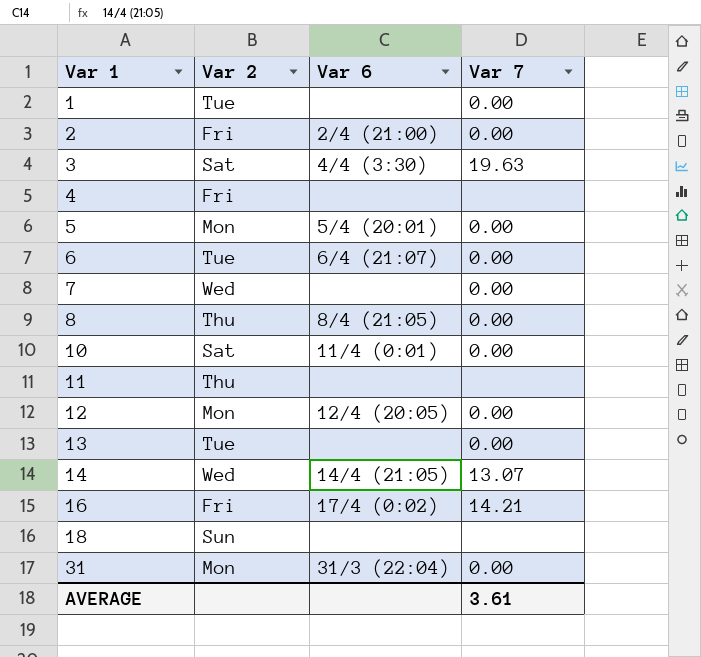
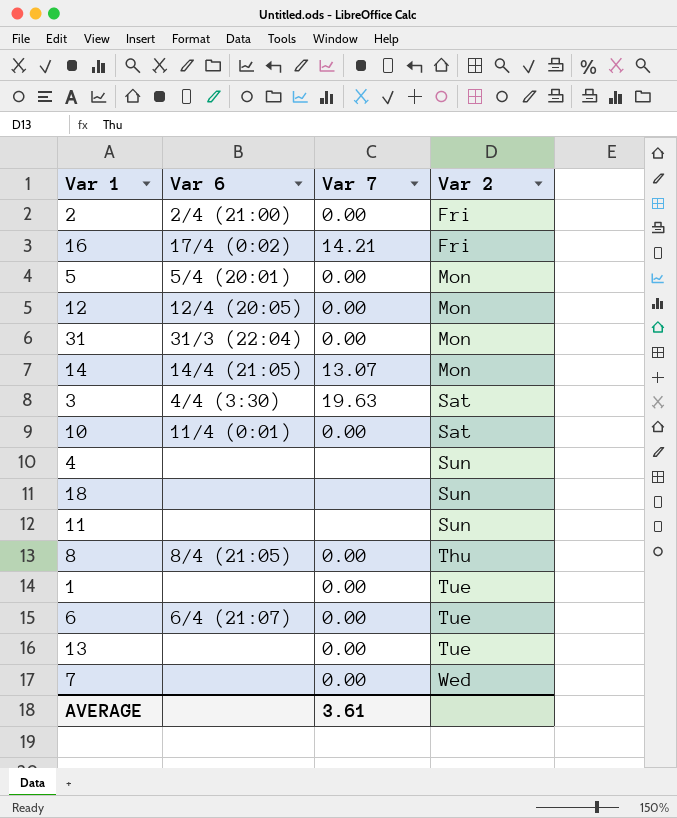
row order: Var 1 ascending -> Var 2 ascending
column Var 2 | position: 2 -> 4
14 | Var 2: Wed -> Mon
4 | Var 2: Fri -> Sun
11 | Var 2: Thu -> Sun

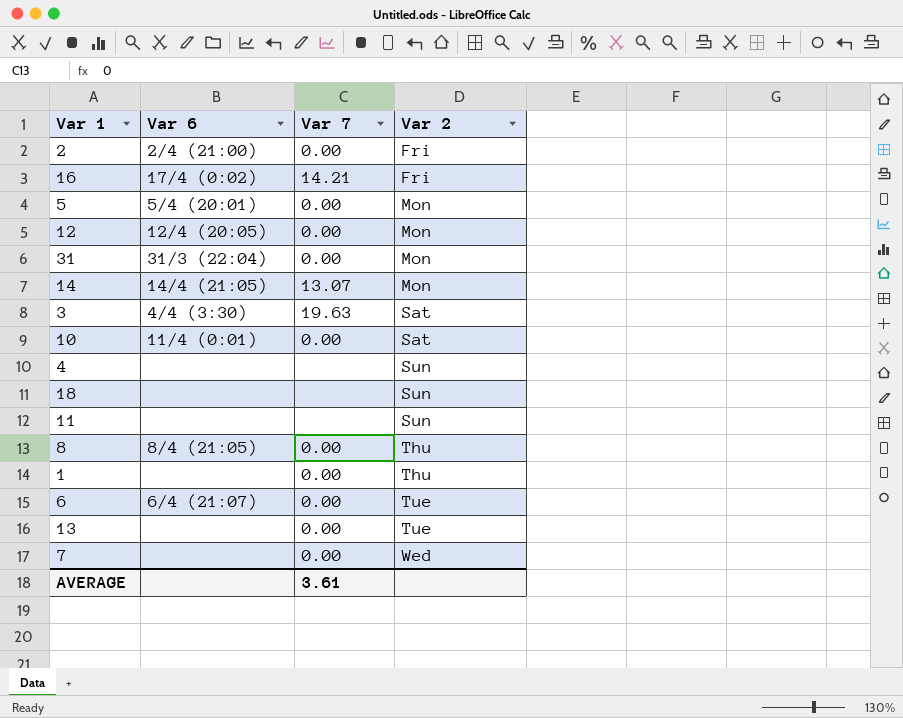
1 | Var 2: Tue -> Thu

